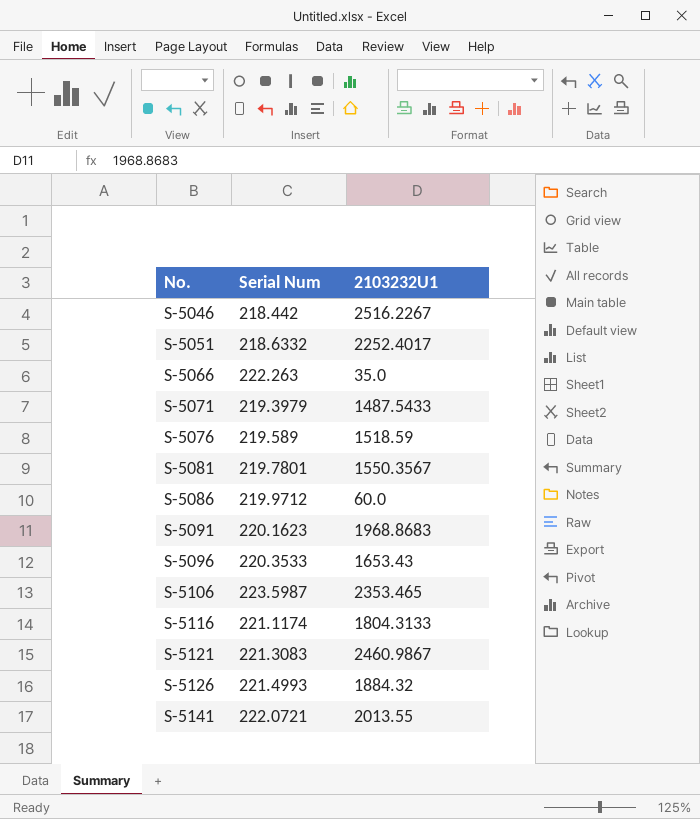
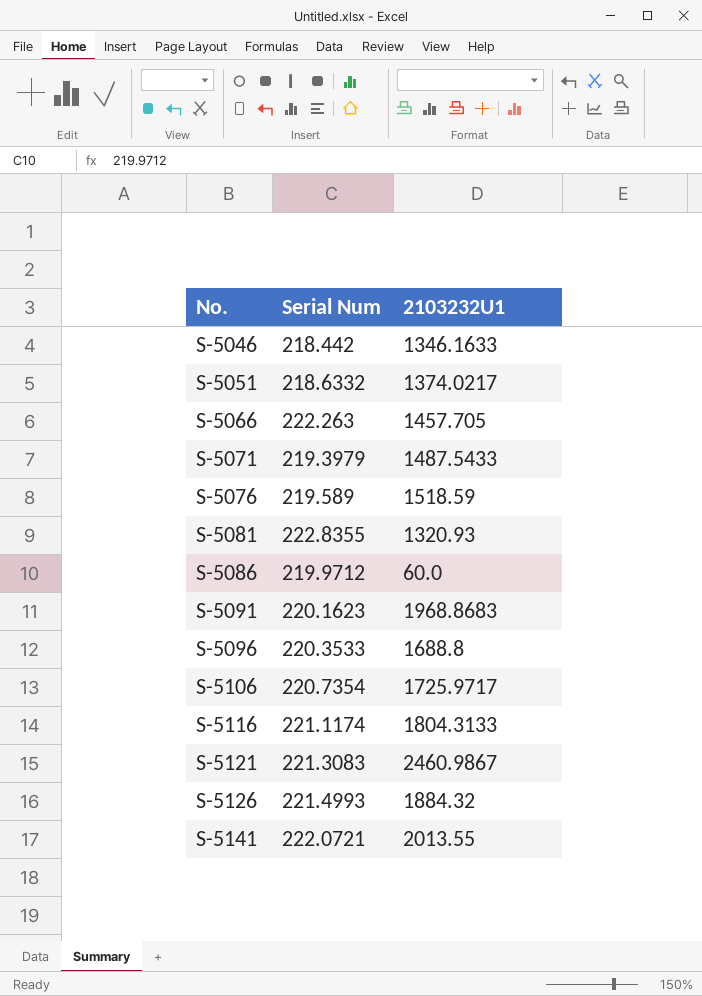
S-5046 | 2103232U1: 2516.2267 -> 1346.1633
S-5051 | 2103232U1: 2252.4017 -> 1374.0217
S-5066 | 2103232U1: 35.0 -> 1457.705
S-5081 | Serial Num: 219.7801 -> 222.8355
S-5081 | 2103232U1: 1550.3567 -> 1320.93
S-5096 | 2103232U1: 1653.43 -> 1688.8
S-5106 | Serial Num: 223.5987 -> 220.7354
S-5106 | 2103232U1: 2353.465 -> 1725.9717

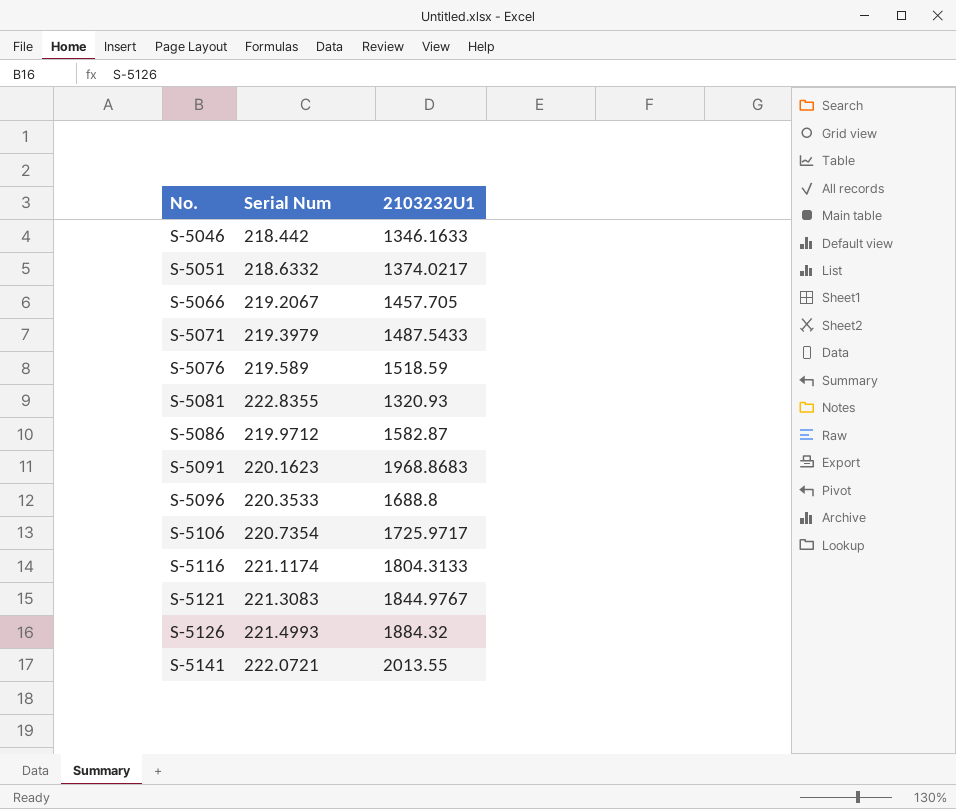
S-5066 | Serial Num: 222.263 -> 219.2067
S-5086 | 2103232U1: 60.0 -> 1582.87
S-5121 | 2103232U1: 2460.9867 -> 1844.9767

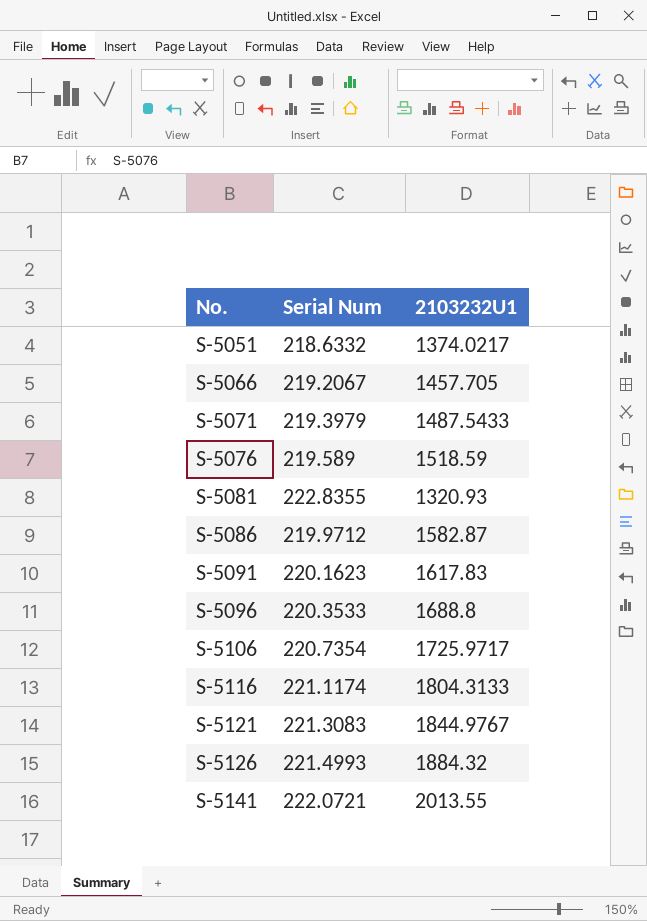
row S-5046: 218.442 | 1346.1633 -> none
S-5091 | 2103232U1: 1968.8683 -> 1617.83

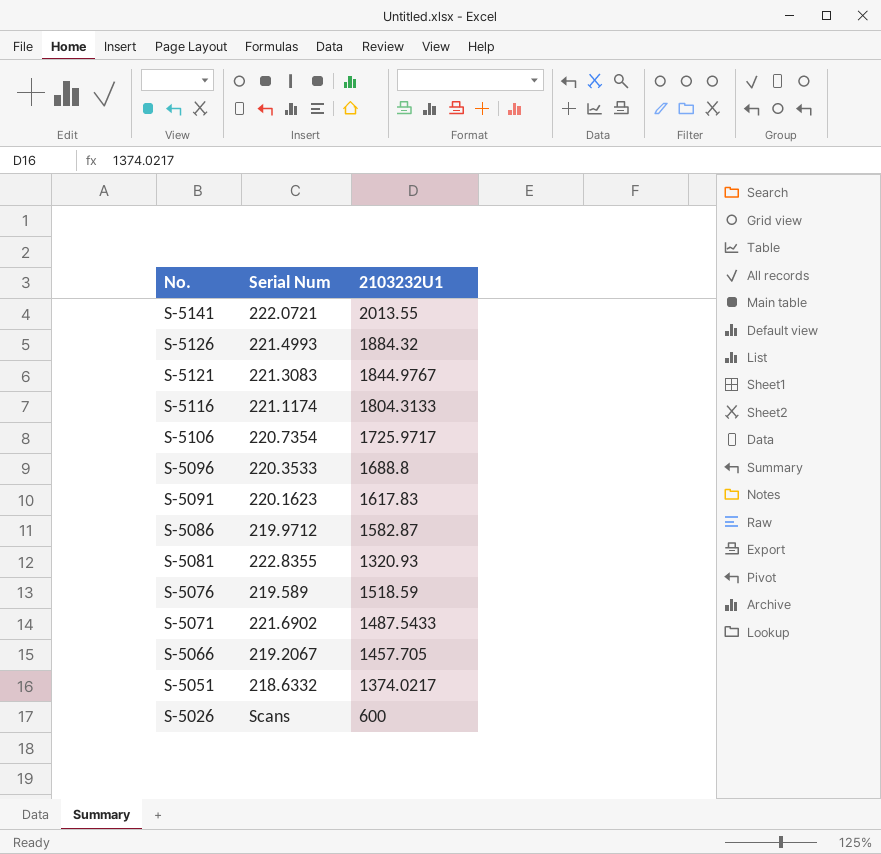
row order: No. ascending -> No. descending
S-5071 | Serial Num: 219.3979 -> 221.6902
row S-5026: none -> Scans | 600

